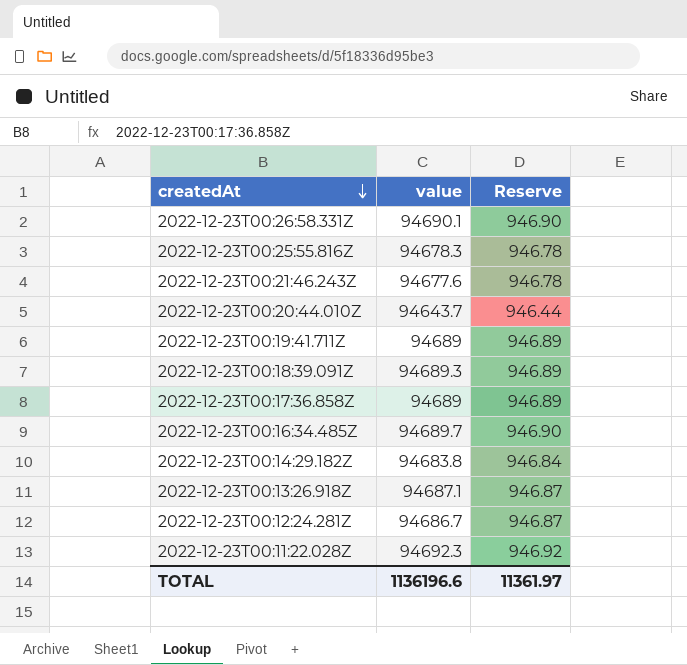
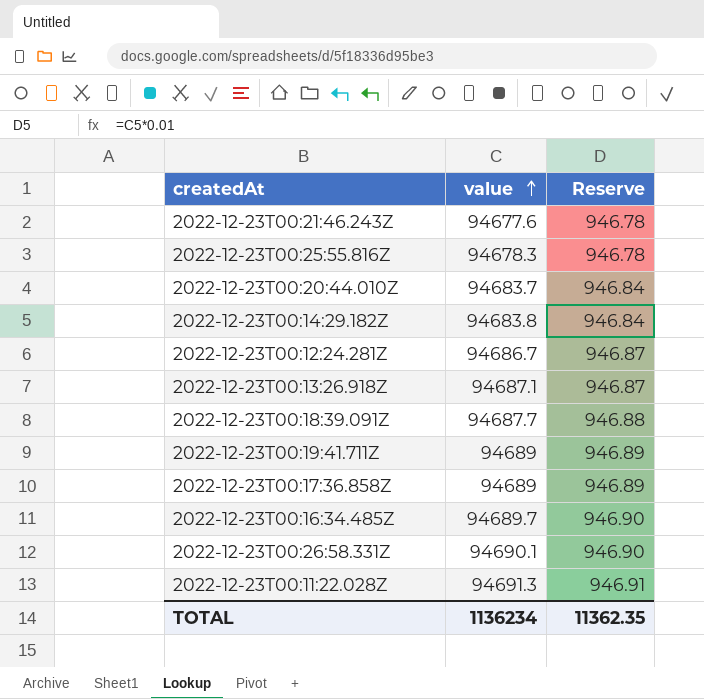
row order: createdAt descending -> value ascending
2022-12-23T00:20:44.010Z | value: 94643.7 -> 94683.7
2022-12-23T00:20:44.010Z | Reserve: 946.44 -> 946.84
2022-12-23T00:18:39.091Z | value: 94689.3 -> 94687.7
2022-12-23T00:18:39.091Z | Reserve: 946.89 -> 946.88
2022-12-23T00:11:22.028Z | value: 94692.3 -> 94691.3
2022-12-23T00:11:22.028Z | Reserve: 946.92 -> 946.91
TOTAL | value: 1136196.6 -> 1136234
TOTAL | Reserve: 11361.97 -> 11362.35

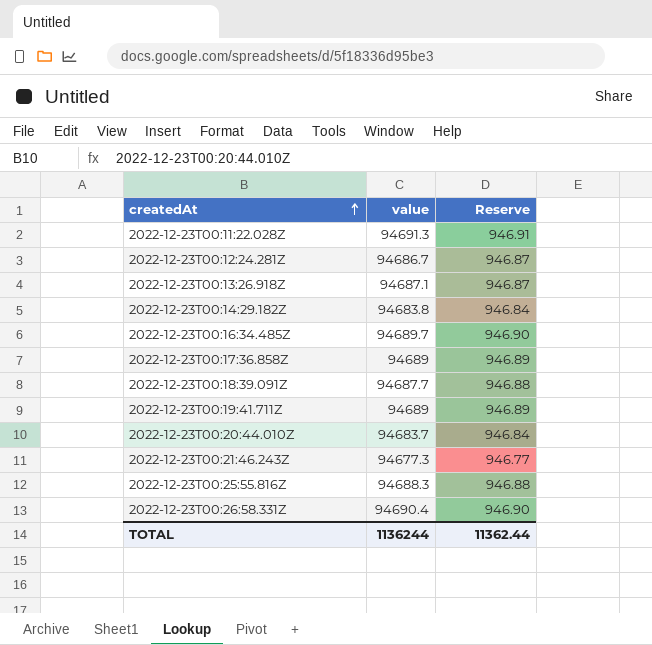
row order: value ascending -> createdAt ascending
2022-12-23T00:21:46.243Z | value: 94677.6 -> 94677.3
2022-12-23T00:21:46.243Z | Reserve: 946.78 -> 946.77
2022-12-23T00:25:55.816Z | value: 94678.3 -> 94688.3
2022-12-23T00:25:55.816Z | Reserve: 946.78 -> 946.88
2022-12-23T00:26:58.331Z | value: 94690.1 -> 94690.4
TOTAL | value: 1136234 -> 1136244
TOTAL | Reserve: 11362.35 -> 11362.44

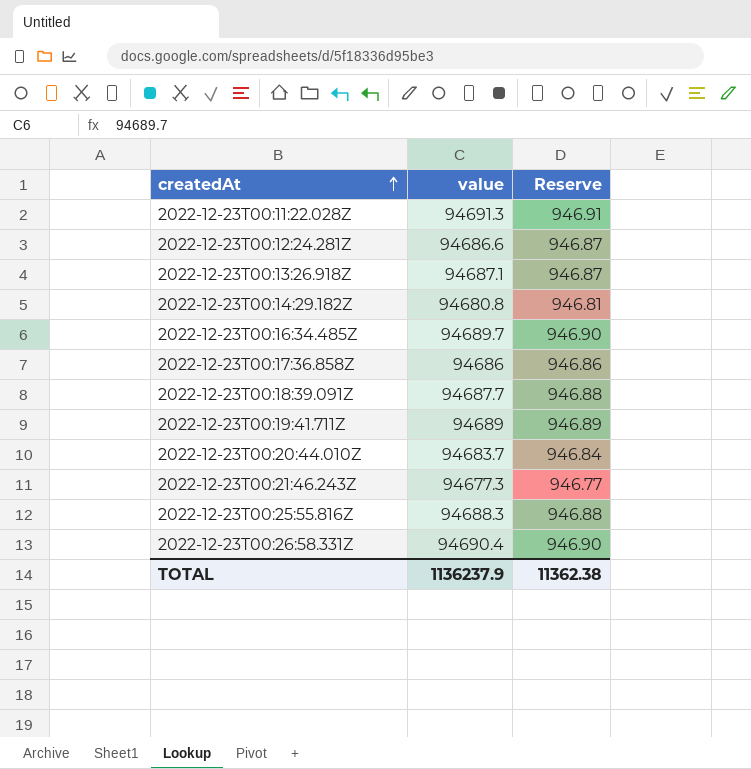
2022-12-23T00:12:24.281Z | value: 94686.7 -> 94686.6
2022-12-23T00:14:29.182Z | value: 94683.8 -> 94680.8
2022-12-23T00:14:29.182Z | Reserve: 946.84 -> 946.81
2022-12-23T00:17:36.858Z | value: 94689 -> 94686
2022-12-23T00:17:36.858Z | Reserve: 946.89 -> 946.86
TOTAL | value: 1136244 -> 1136237.9
TOTAL | Reserve: 11362.44 -> 11362.38

